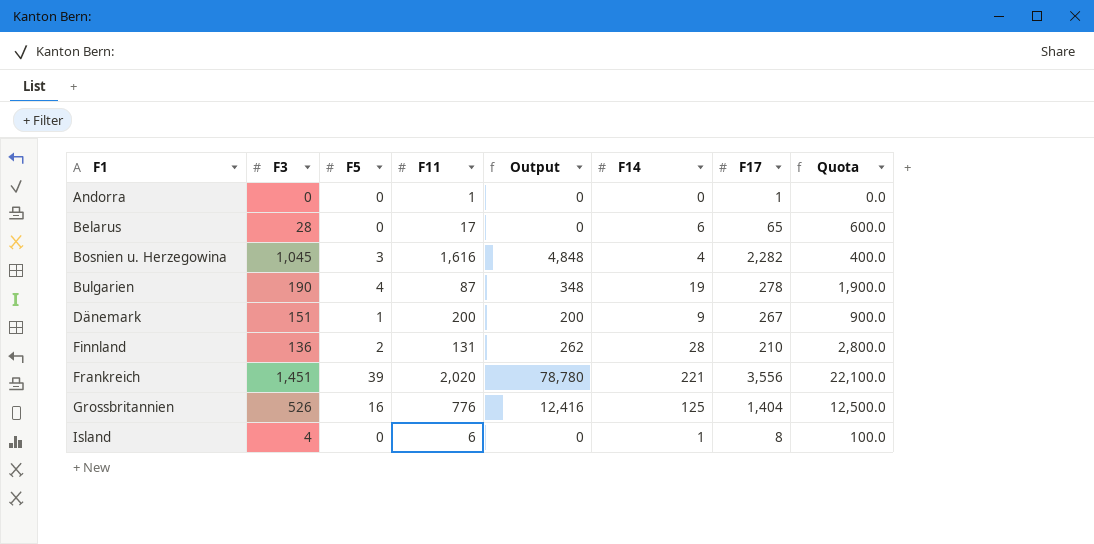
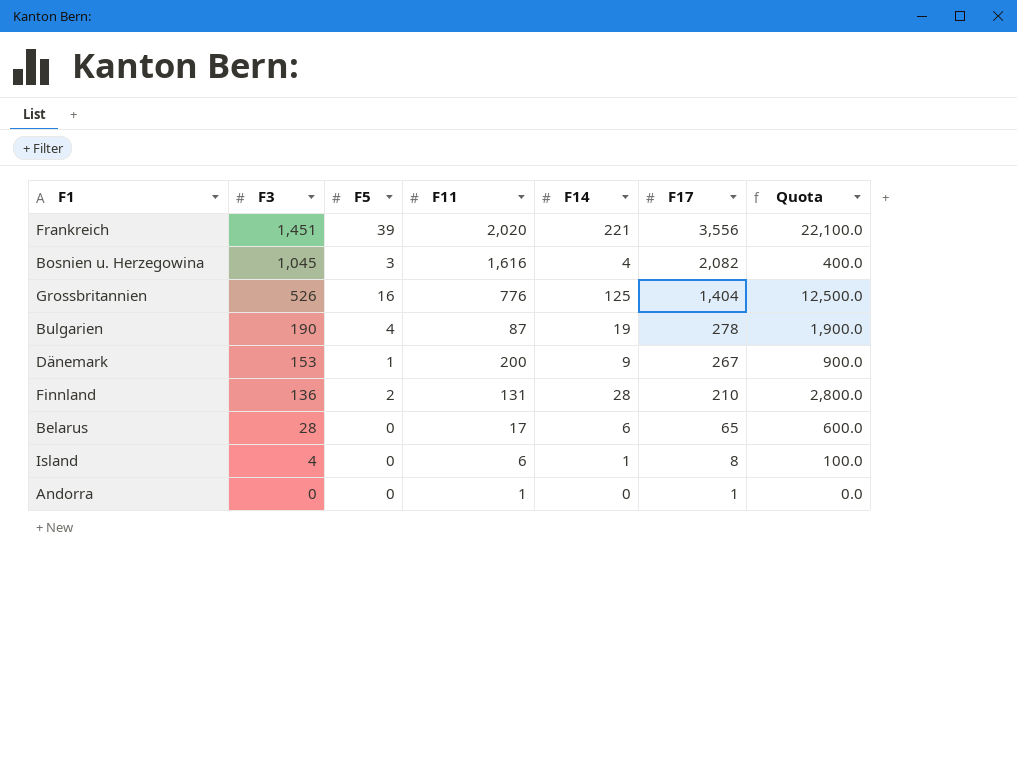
row order: F1 ascending -> F3 descending
column Output | formula: [F5] * [F11] -> none
Bosnien u. Herzegowina | F17: 2,282 -> 2,082
Dänemark | F3: 151 -> 153

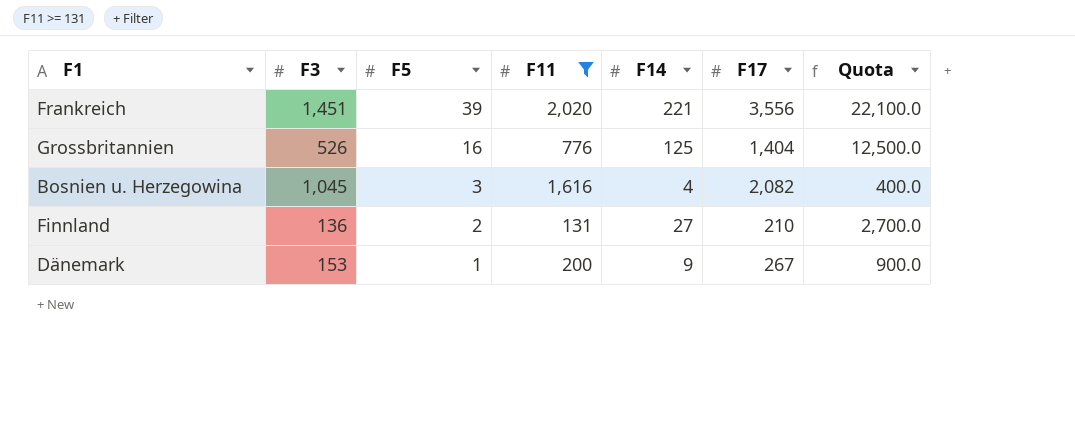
filter: none -> F11 >= 131
row order: F3 descending -> F5 descending
Finnland | F14: 28 -> 27
Finnland | Quota: 2,800.0 -> 2,700.0

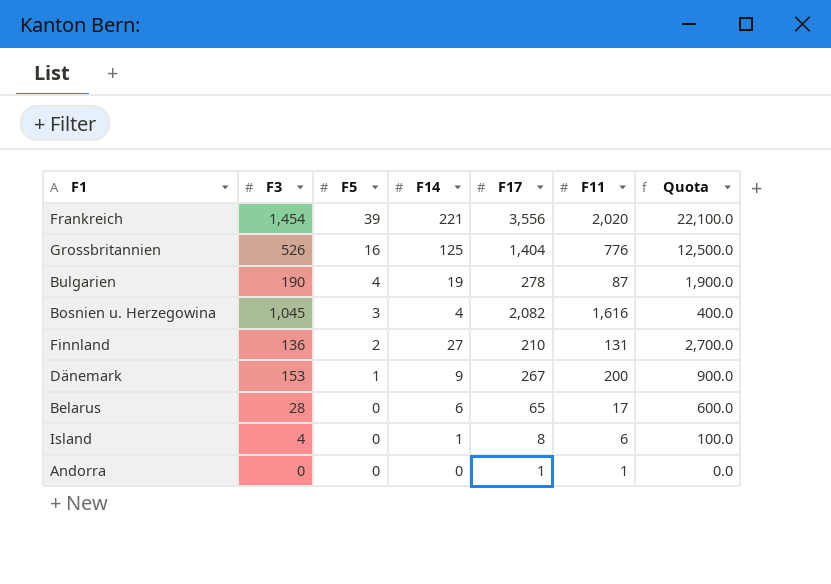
filter: F11 >= 131 -> none
column F11 | position: 4 -> 6
Frankreich | F3: 1,451 -> 1,454

